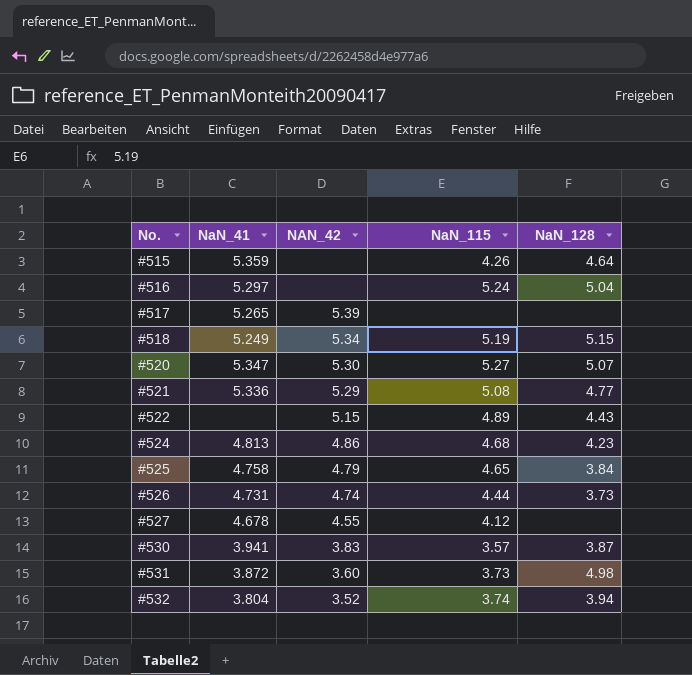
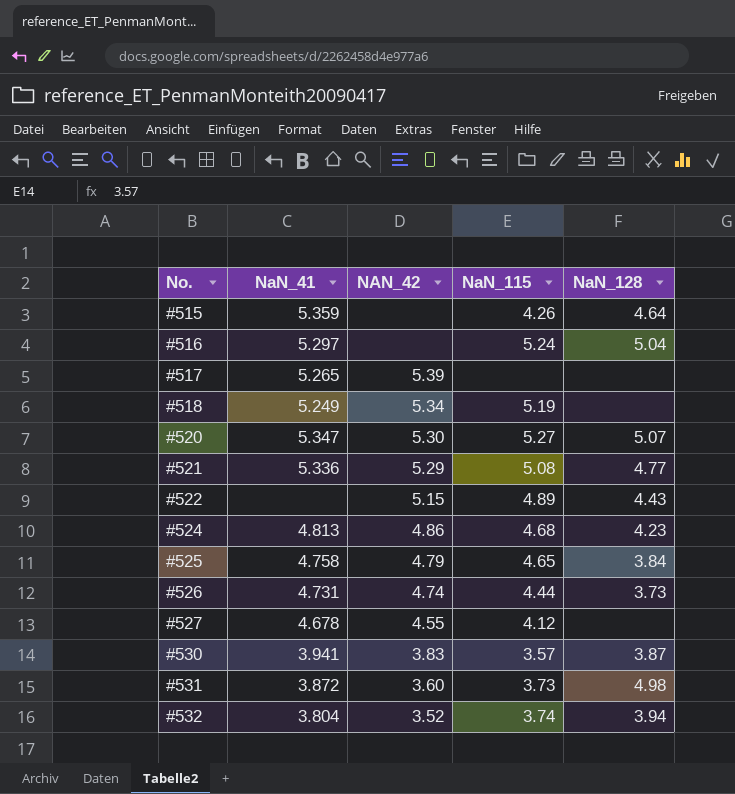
#518 | NaN_128: 5.15 -> none

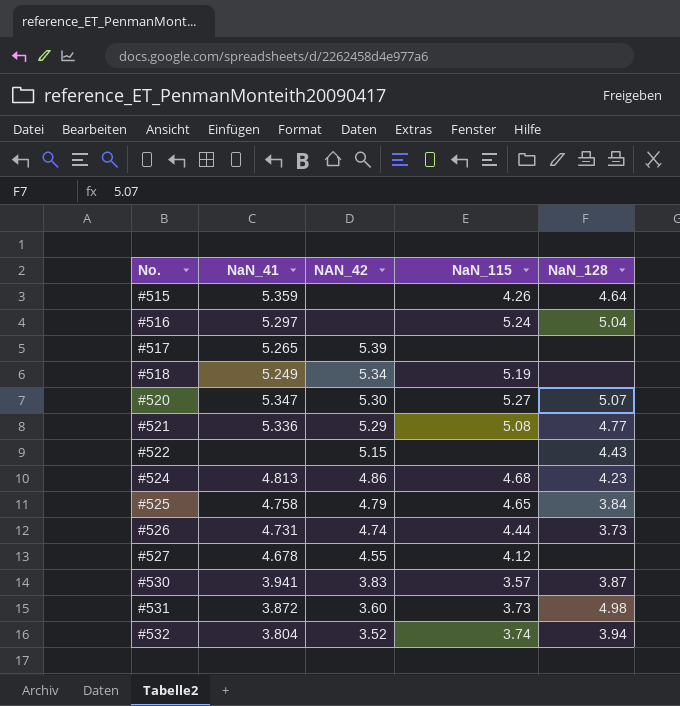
#522 | NaN_115: 4.89 -> none

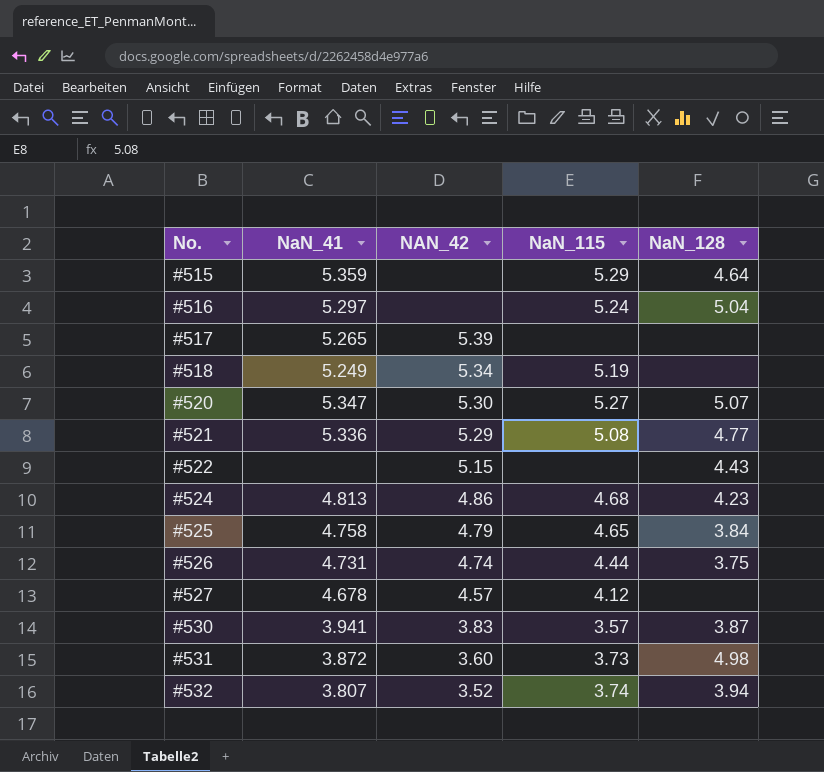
#515 | NaN_115: 4.26 -> 5.29
#526 | NaN_128: 3.73 -> 3.75
#527 | NAN_42: 4.55 -> 4.57
#532 | NaN_41: 3.804 -> 3.807

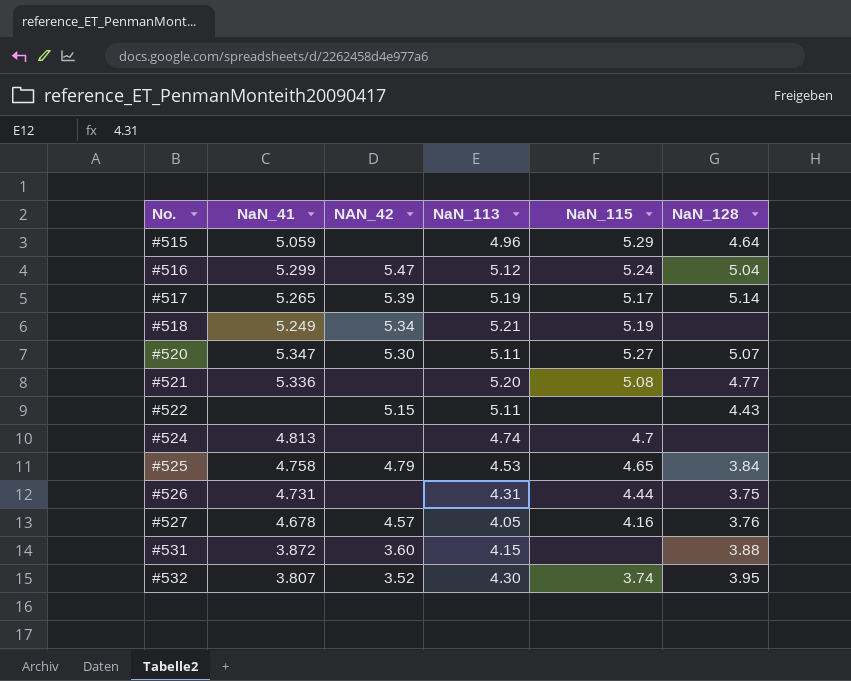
column NaN_113 | position: none -> 4
row #530: 3.941 | 3.83 | 3.57 | 3.87 -> none
#515 | NaN_41: 5.359 -> 5.059
#516 | NaN_41: 5.297 -> 5.299
#516 | NAN_42: none -> 5.47
#517 | NaN_115: none -> 5.17
#517 | NaN_128: none -> 5.14
#521 | NAN_42: 5.29 -> none
#524 | NAN_42: 4.86 -> none
#524 | NaN_115: 4.68 -> 4.7
#524 | NaN_128: 4.23 -> none
#526 | NAN_42: 4.74 -> none
#527 | NaN_115: 4.12 -> 4.16
#527 | NaN_128: none -> 3.76
#531 | NaN_115: 3.73 -> none
#531 | NaN_128: 4.98 -> 3.88
#532 | NaN_128: 3.94 -> 3.95

